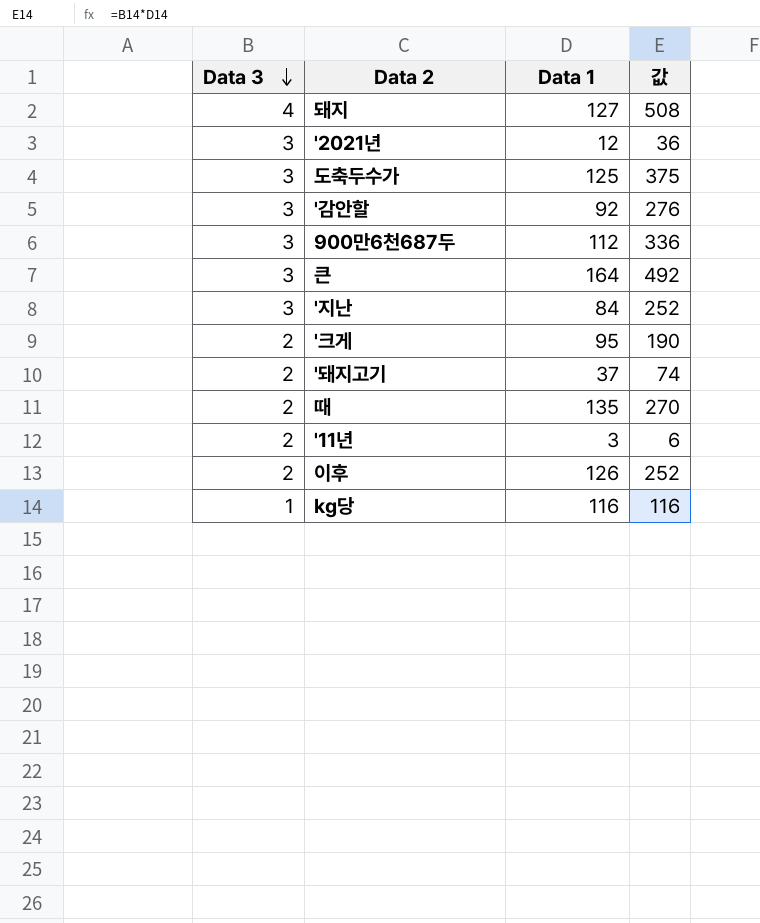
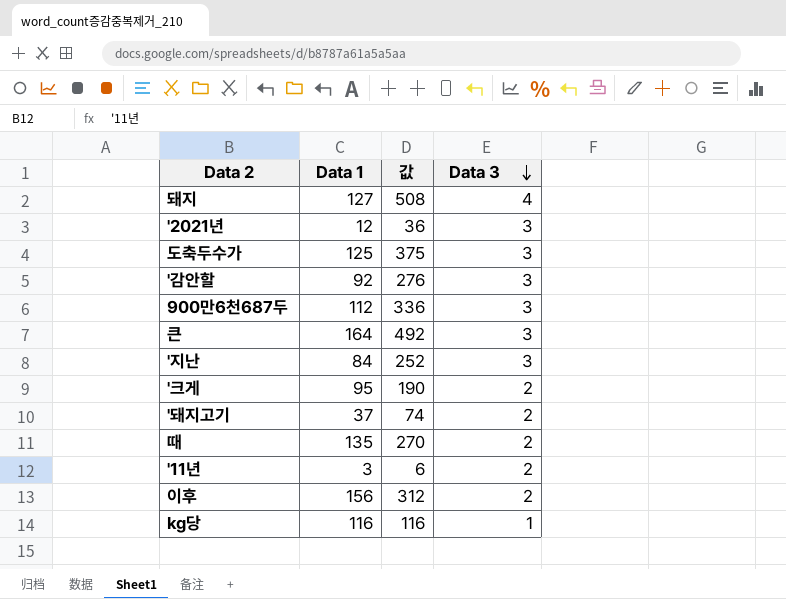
column Data 3 | position: 1 -> 4
이후 | Data 1: 126 -> 156
이후 | 값: 252 -> 312

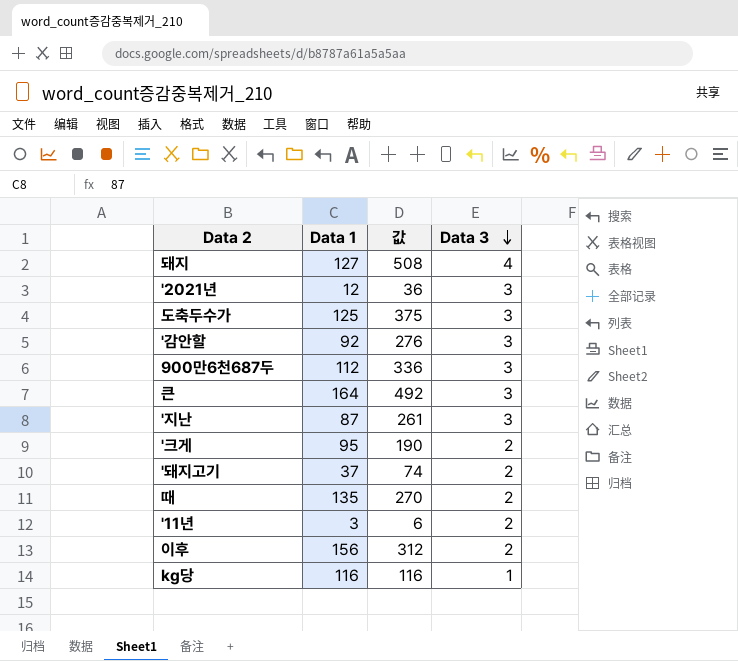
'지난 | Data 1: 84 -> 87
'지난 | 값: 252 -> 261

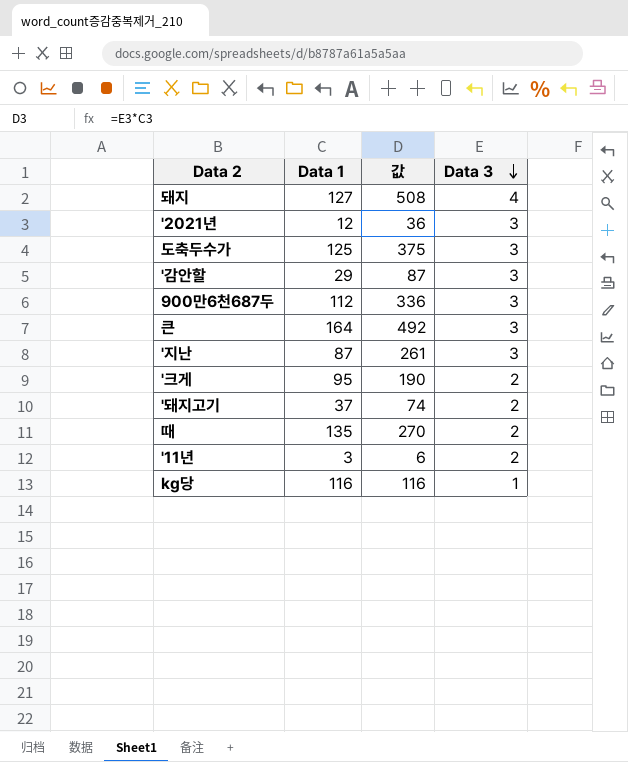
row 이후: 156 | 312 | 2 -> none
'감안할 | Data 1: 92 -> 29
'감안할 | 값: 276 -> 87

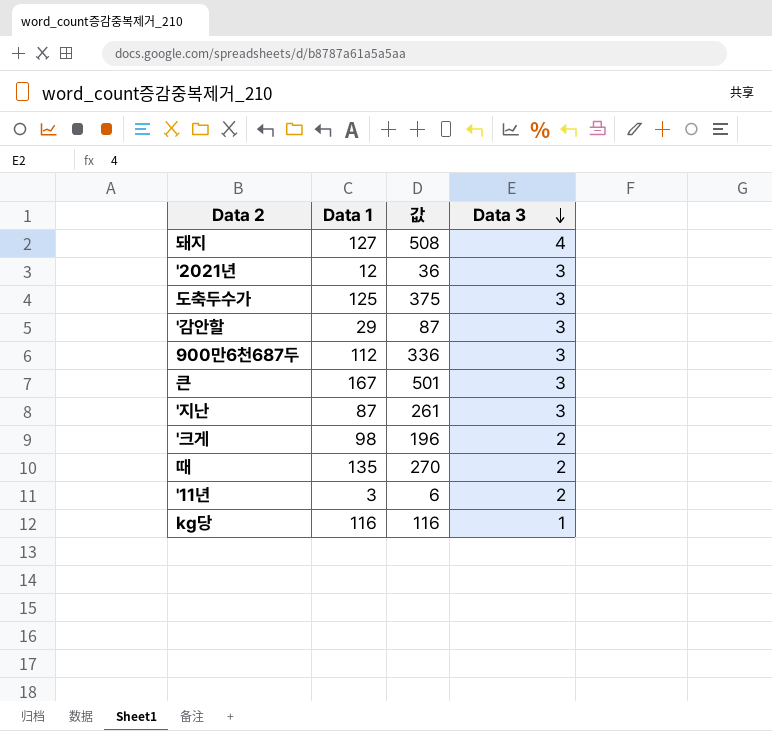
row '돼지고기: 37 | 74 | 2 -> none
큰 | Data 1: 164 -> 167
큰 | 값: 492 -> 501
'크게 | Data 1: 95 -> 98
'크게 | 값: 190 -> 196

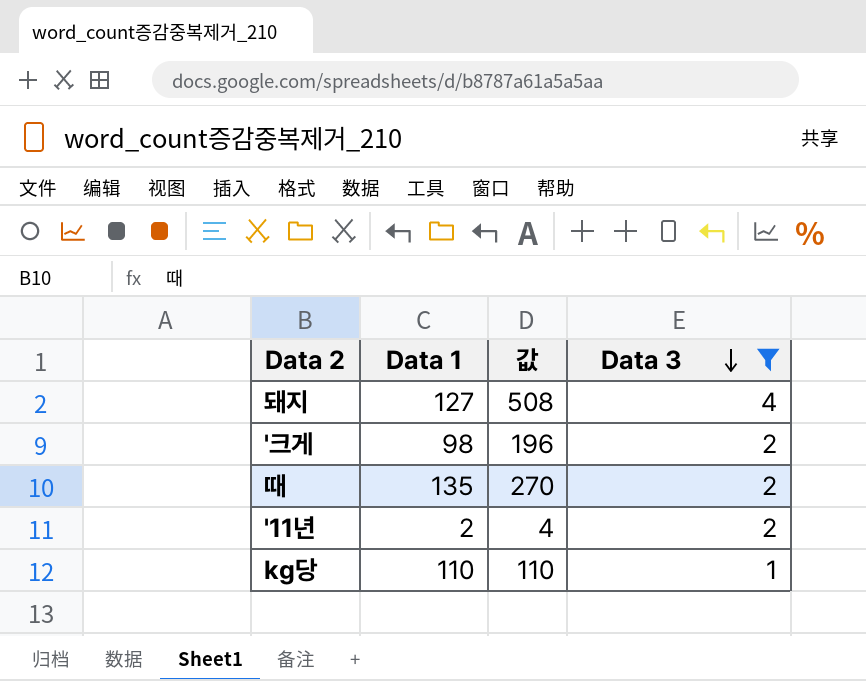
filter: none -> Data 3 != 3
'11년 | Data 1: 3 -> 2
'11년 | 값: 6 -> 4
kg당 | Data 1: 116 -> 110
kg당 | 값: 116 -> 110

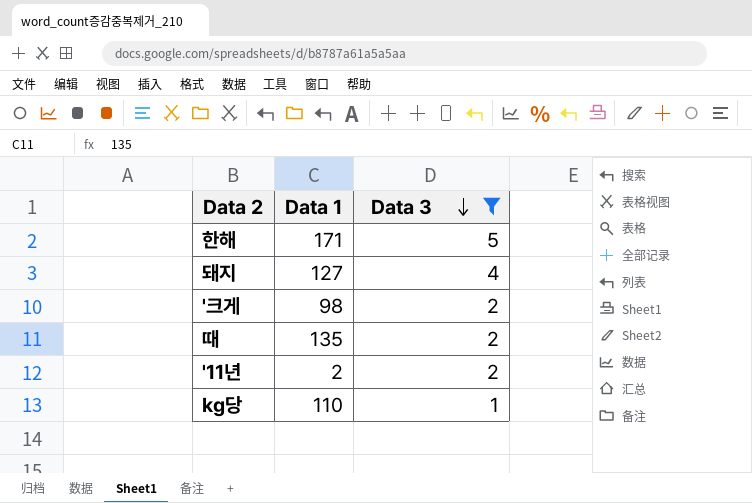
column 값 | formula: [Data 1] * [Data 3] -> none
row 한해: none -> 171 | 5

